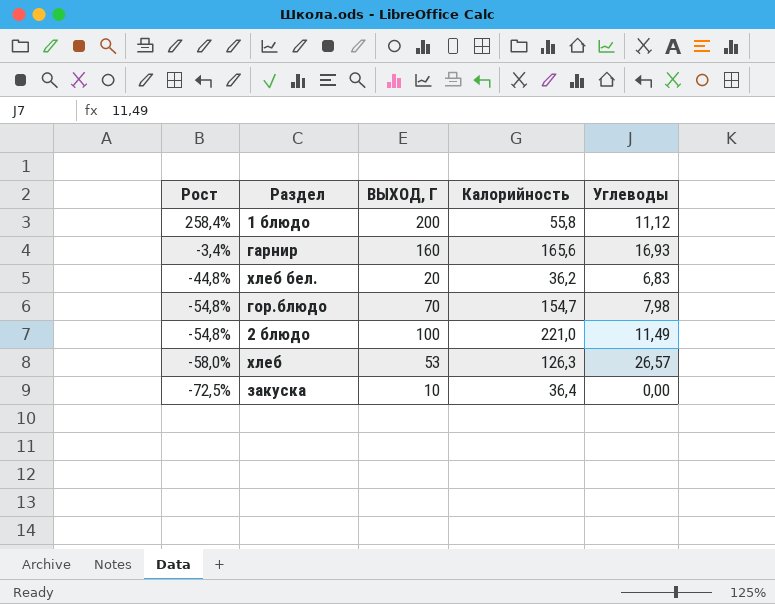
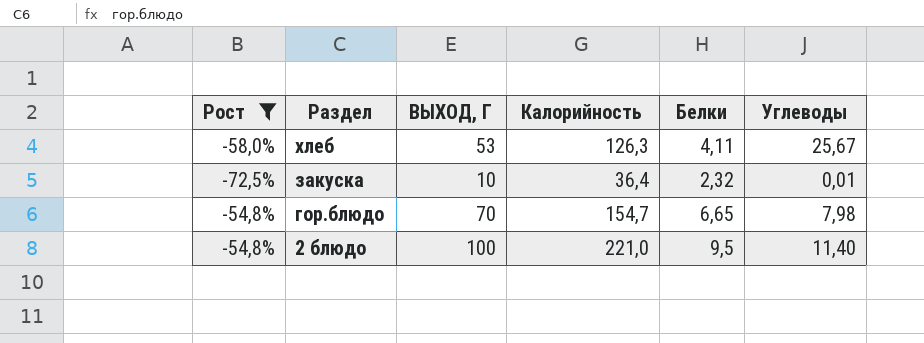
filter: none -> Рост <= -54,8%
row order: Рост descending -> Раздел descending
column Белки | position: none -> 5
хлеб | Углеводы: 26,57 -> 25,67
закуска | Углеводы: 0,00 -> 0,01
2 блюдо | Углеводы: 11,49 -> 11,40

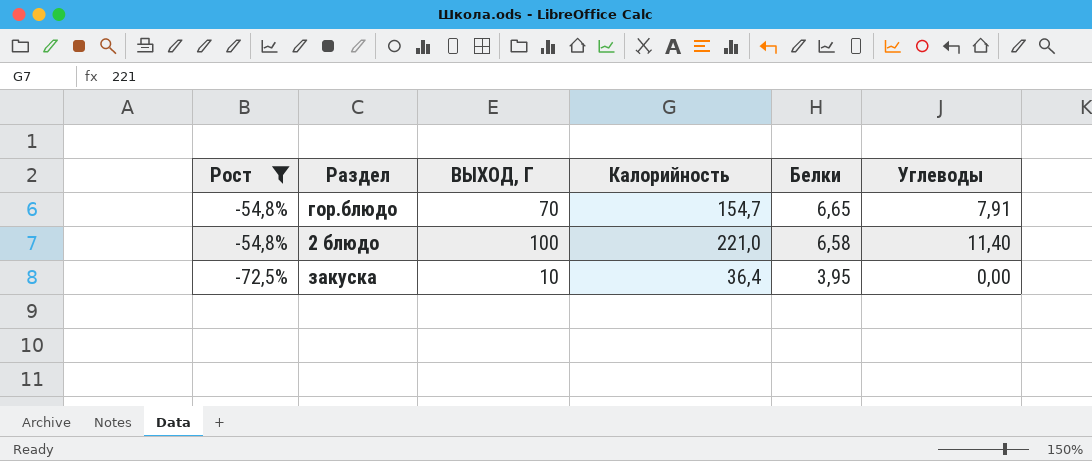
row order: Раздел descending -> Рост descending
row хлеб: -58,0% | 53 | 126,3 | 4,11 | 25,67 -> none
гор.блюдо | Углеводы: 7,98 -> 7,91
2 блюдо | Белки: 9,5 -> 6,58
закуска | Белки: 2,32 -> 3,95
закуска | Углеводы: 0,01 -> 0,00

